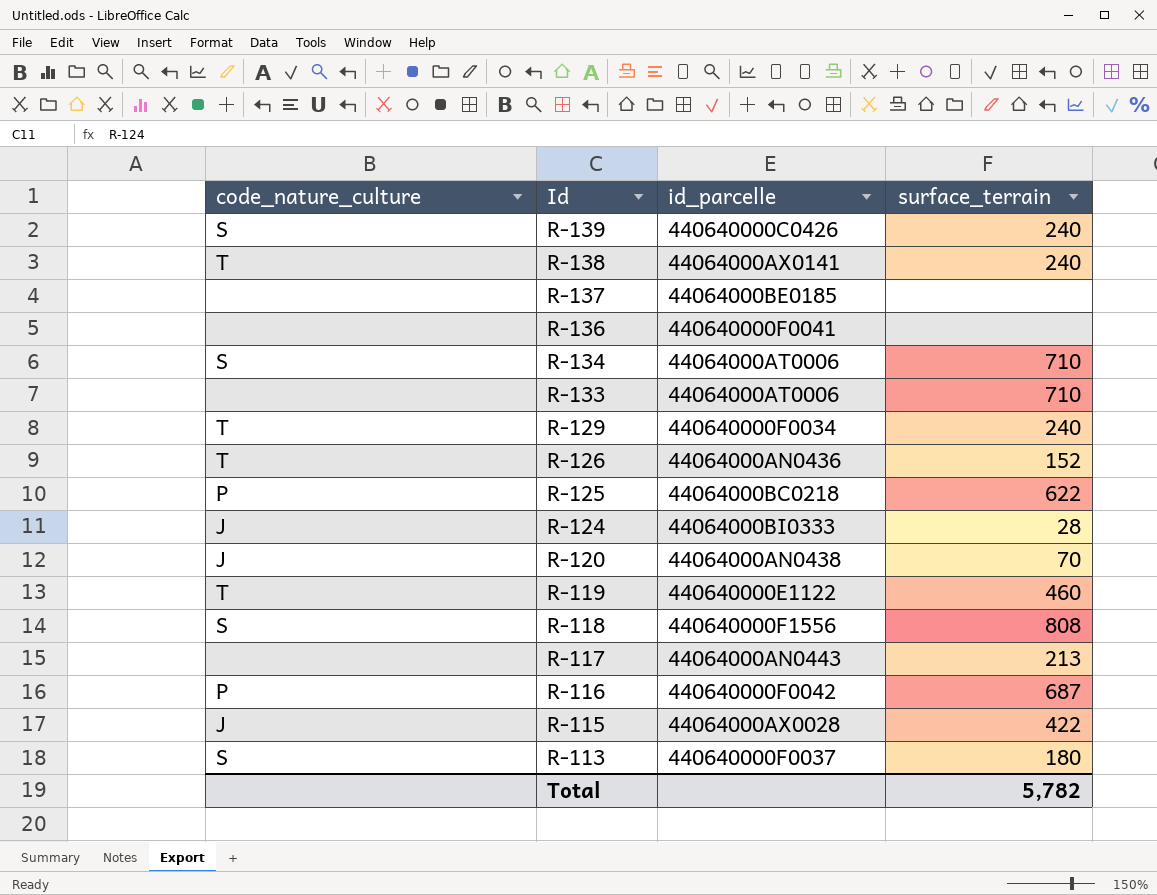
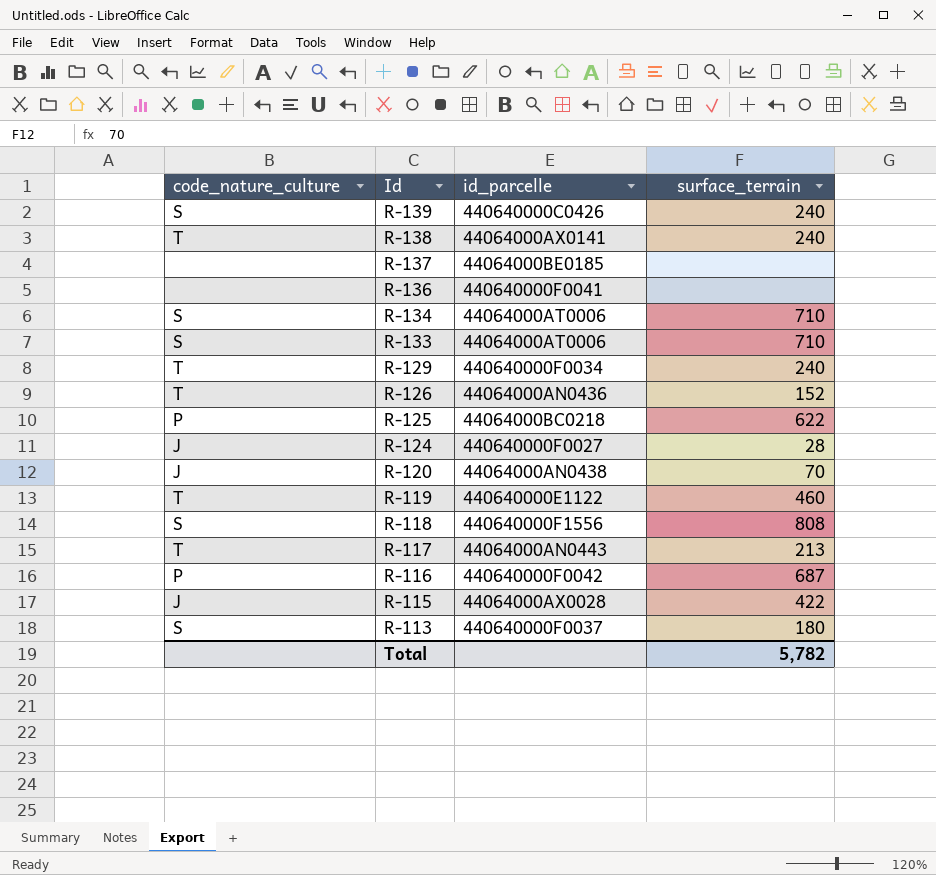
R-133 | code_nature_culture: none -> S
R-124 | id_parcelle: 44064000BI0333 -> 440640000F0027
R-117 | code_nature_culture: none -> T

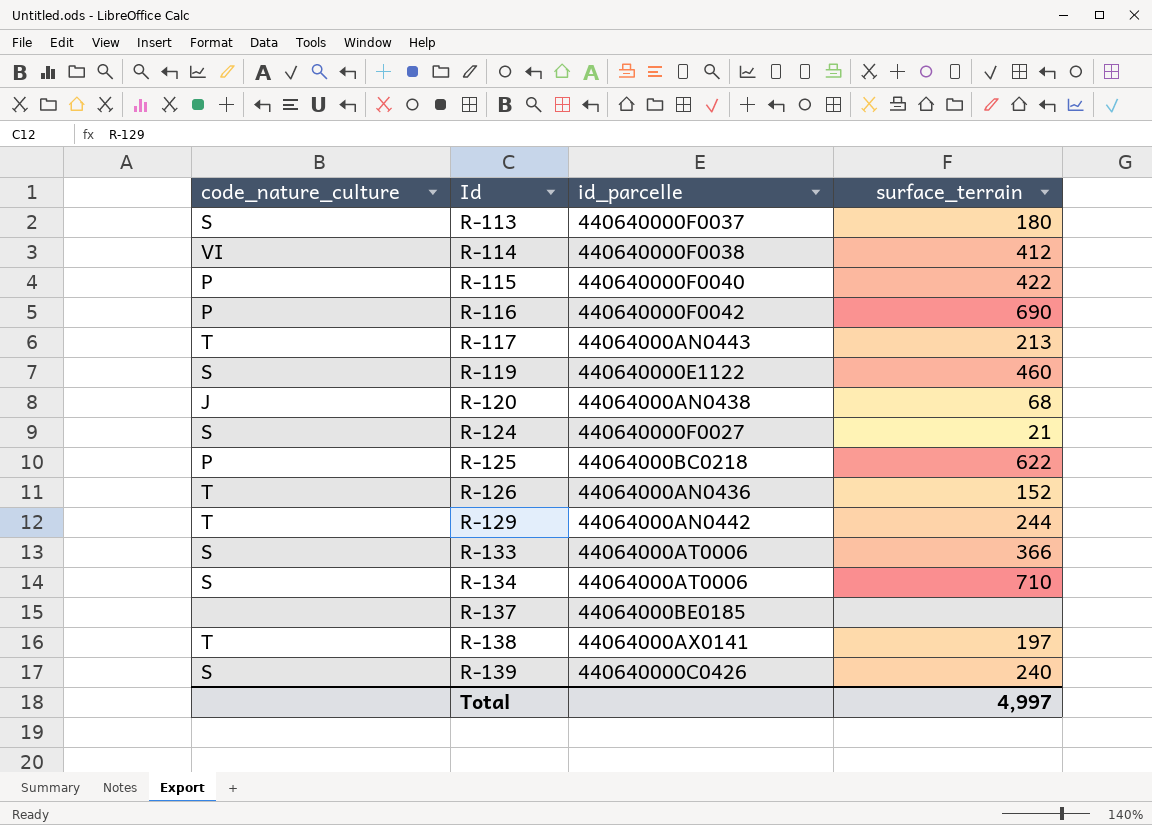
row order: Id descending -> Id ascending
row R-136: none | 440640000F0041 | none -> none
row R-118: S | 440640000F1556 | 808 -> none
row R-114: none -> VI | 440640000F0038 | 412
R-115 | code_nature_culture: J -> P
R-115 | id_parcelle: 44064000AX0028 -> 440640000F0040
R-116 | surface_terrain: 687 -> 690
R-119 | code_nature_culture: T -> S
R-120 | surface_terrain: 70 -> 68
R-124 | code_nature_culture: J -> S
R-124 | surface_terrain: 28 -> 21
R-129 | id_parcelle: 440640000F0034 -> 44064000AN0442
R-129 | surface_terrain: 240 -> 244
R-133 | surface_terrain: 710 -> 366
R-138 | surface_terrain: 240 -> 197
Total | surface_terrain: 5,782 -> 4,997

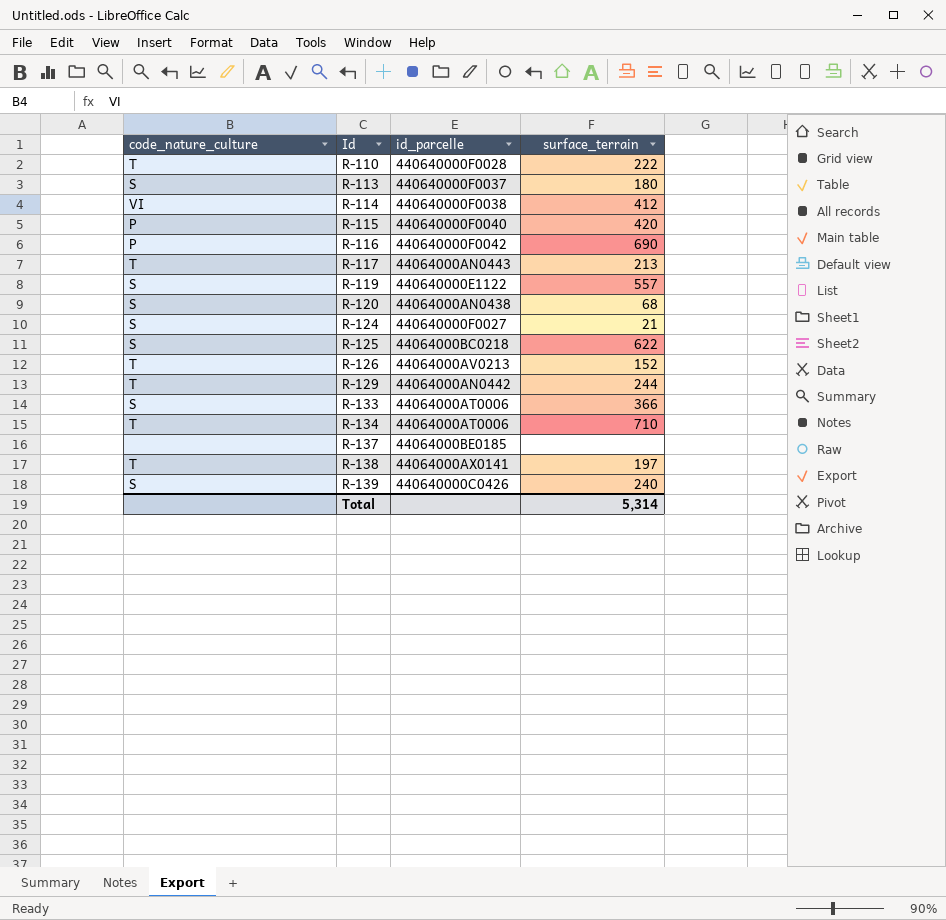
row R-110: none -> T | 440640000F0028 | 222
R-115 | surface_terrain: 422 -> 420
R-119 | surface_terrain: 460 -> 557
R-120 | code_nature_culture: J -> S
R-125 | code_nature_culture: P -> S
R-126 | id_parcelle: 44064000AN0436 -> 44064000AV0213
R-134 | code_nature_culture: S -> T
Total | surface_terrain: 4,997 -> 5,314

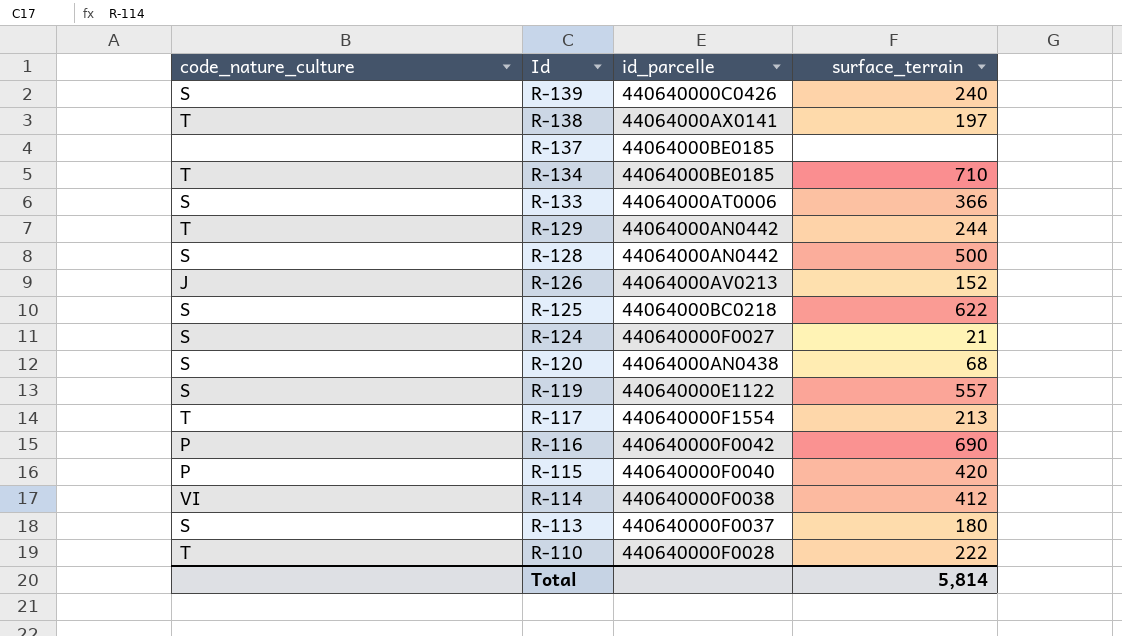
row order: Id ascending -> Id descending
R-134 | id_parcelle: 44064000AT0006 -> 44064000BE0185
row R-128: none -> S | 44064000AN0442 | 500
R-126 | code_nature_culture: T -> J
R-117 | id_parcelle: 44064000AN0443 -> 440640000F1554
Total | surface_terrain: 5,314 -> 5,814

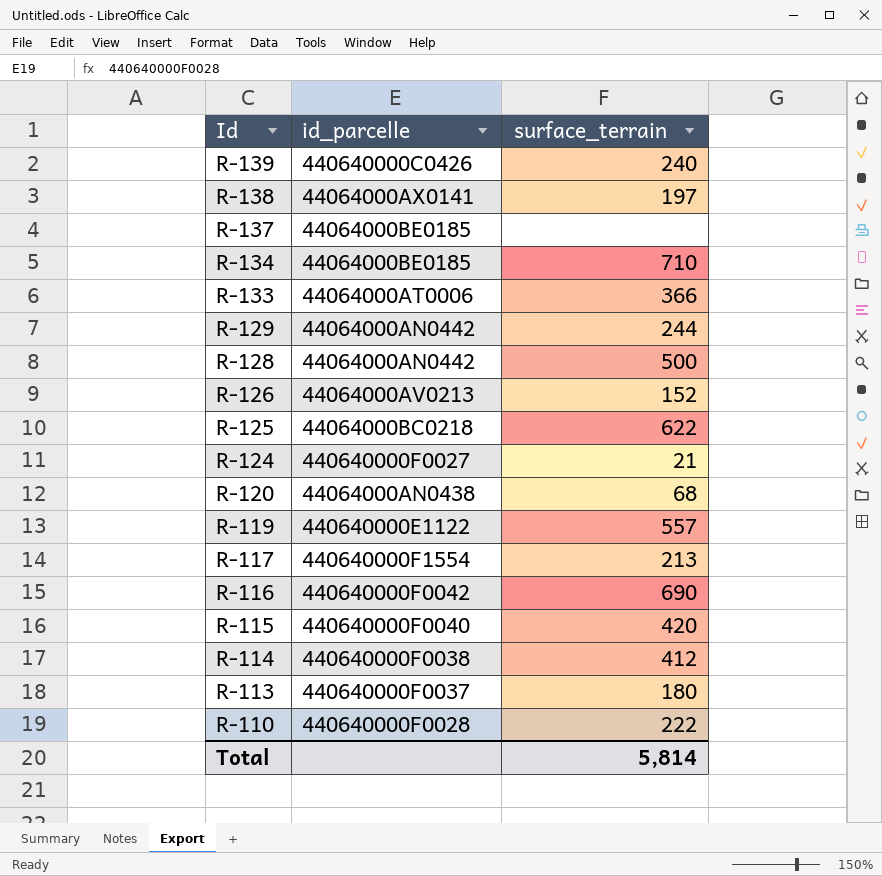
column code_nature_culture | position: 1 -> none

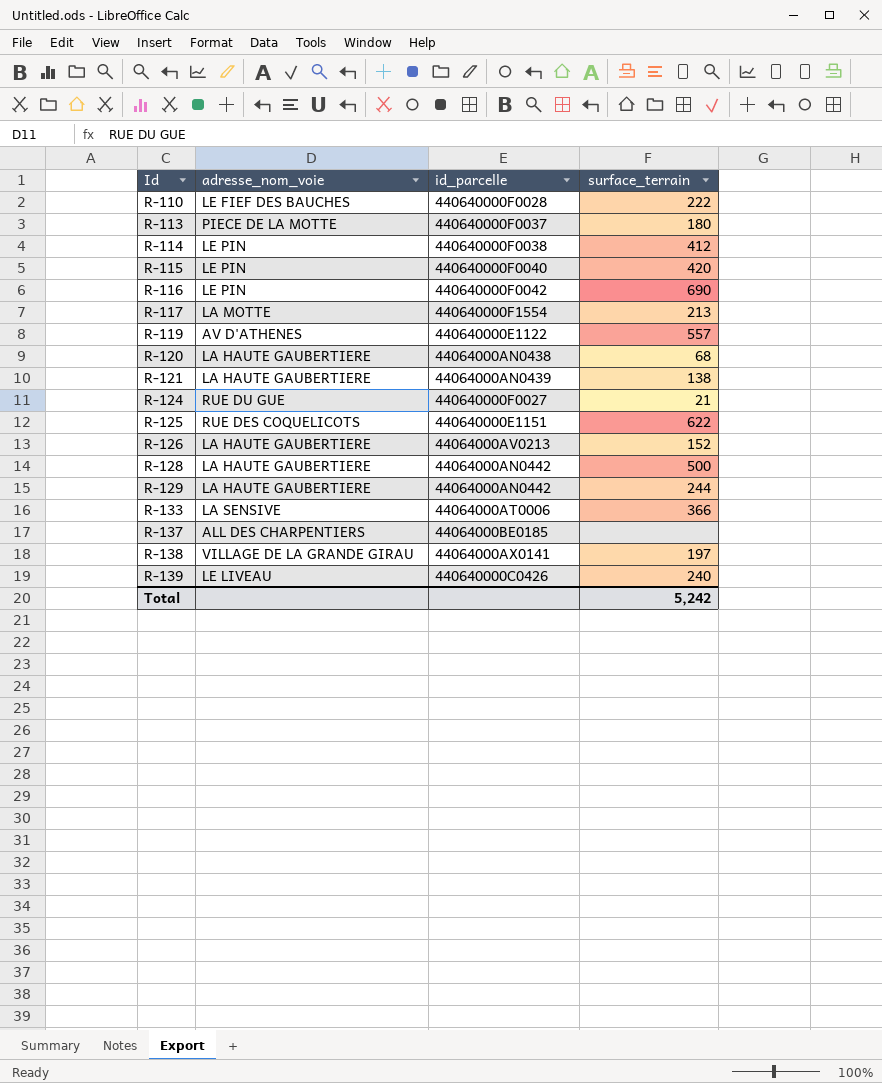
row order: Id descending -> Id ascending
column adresse_nom_voie | position: none -> 2
row R-134: 44064000BE0185 | 710 -> none
row R-121: none -> LA HAUTE GAUBERTIERE | 44064000AN0439 | 138
R-125 | id_parcelle: 44064000BC0218 -> 440640000E1151
Total | surface_terrain: 5,814 -> 5,242

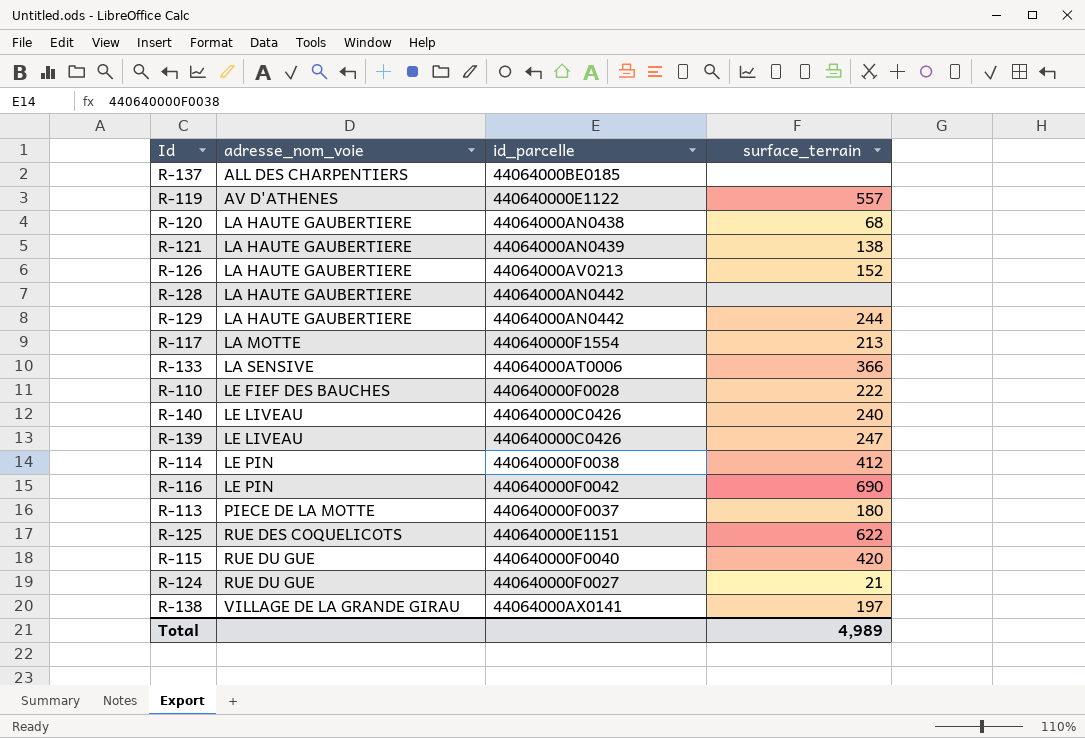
row order: Id ascending -> adresse_nom_voie ascending
R-128 | surface_terrain: 500 -> none
row R-140: none -> LE LIVEAU | 440640000C0426 | 240
R-139 | surface_terrain: 240 -> 247
R-115 | adresse_nom_voie: LE PIN -> RUE DU GUE
Total | surface_terrain: 5,242 -> 4,989

